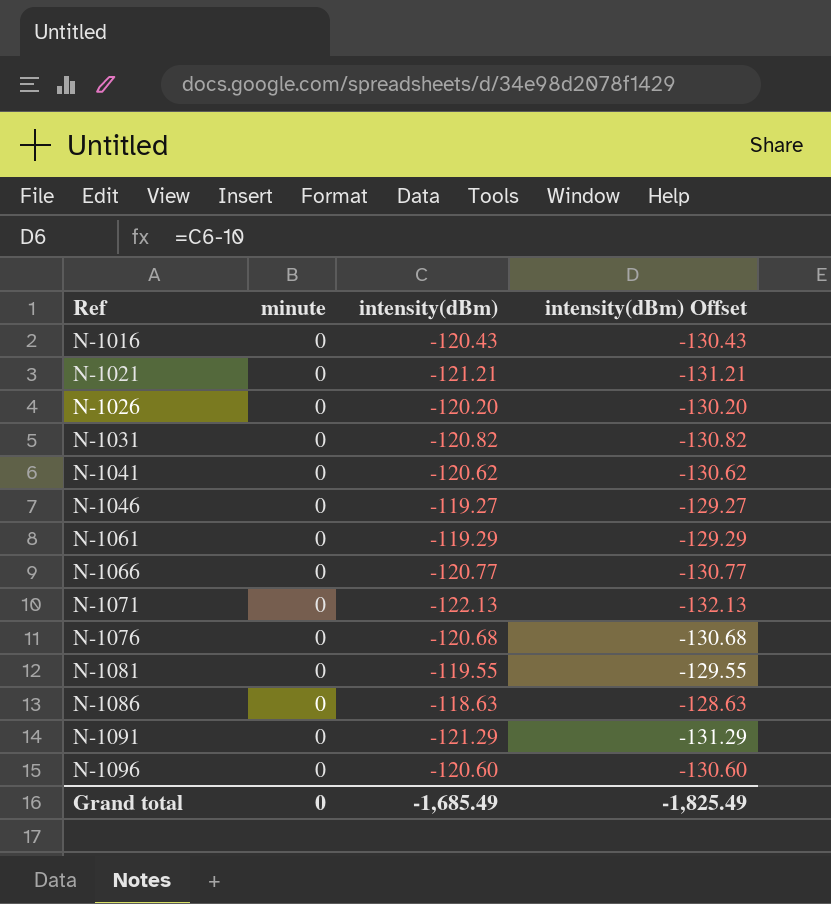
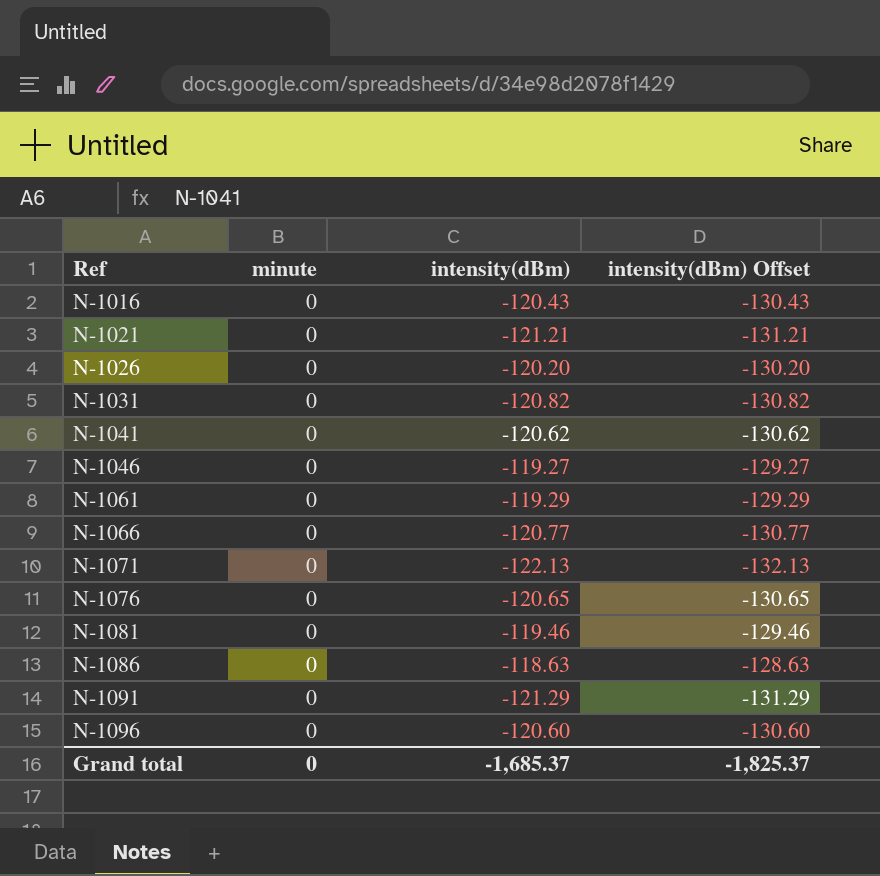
N-1076 | intensity(dBm): -120.68 -> -120.65
N-1076 | intensity(dBm) Offset: -130.68 -> -130.65
N-1081 | intensity(dBm): -119.55 -> -119.46
N-1081 | intensity(dBm) Offset: -129.55 -> -129.46
Grand total | intensity(dBm): -1,685.49 -> -1,685.37
Grand total | intensity(dBm) Offset: -1,825.49 -> -1,825.37

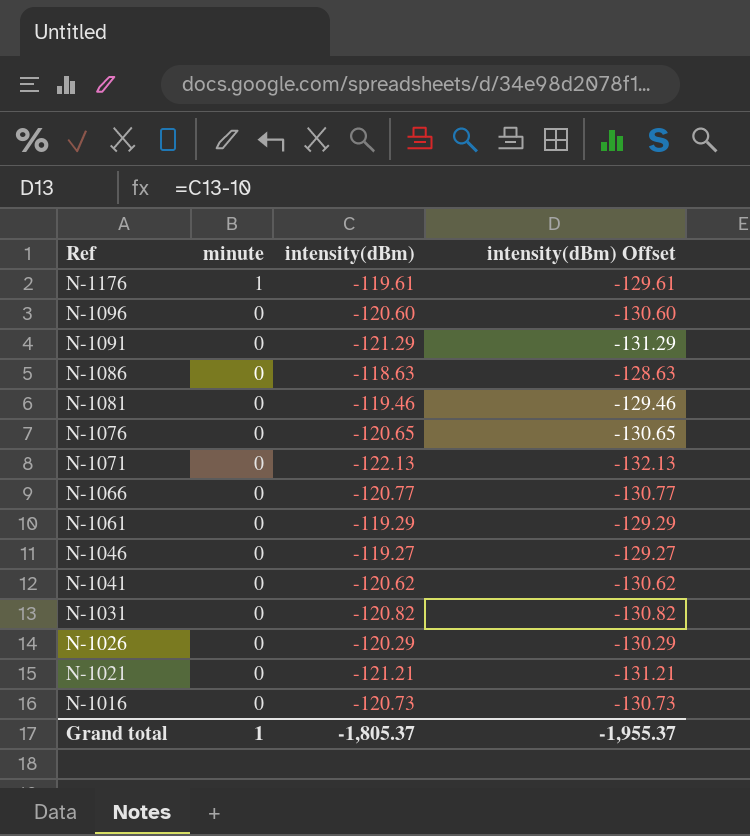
row order: Ref ascending -> Ref descending
row N-1176: none -> 1 | -119.61 | -129.61
N-1026 | intensity(dBm): -120.20 -> -120.29
N-1026 | intensity(dBm) Offset: -130.20 -> -130.29
N-1016 | intensity(dBm): -120.43 -> -120.73
N-1016 | intensity(dBm) Offset: -130.43 -> -130.73
Grand total | minute: 0 -> 1
Grand total | intensity(dBm): -1,685.37 -> -1,805.37
Grand total | intensity(dBm) Offset: -1,825.37 -> -1,955.37

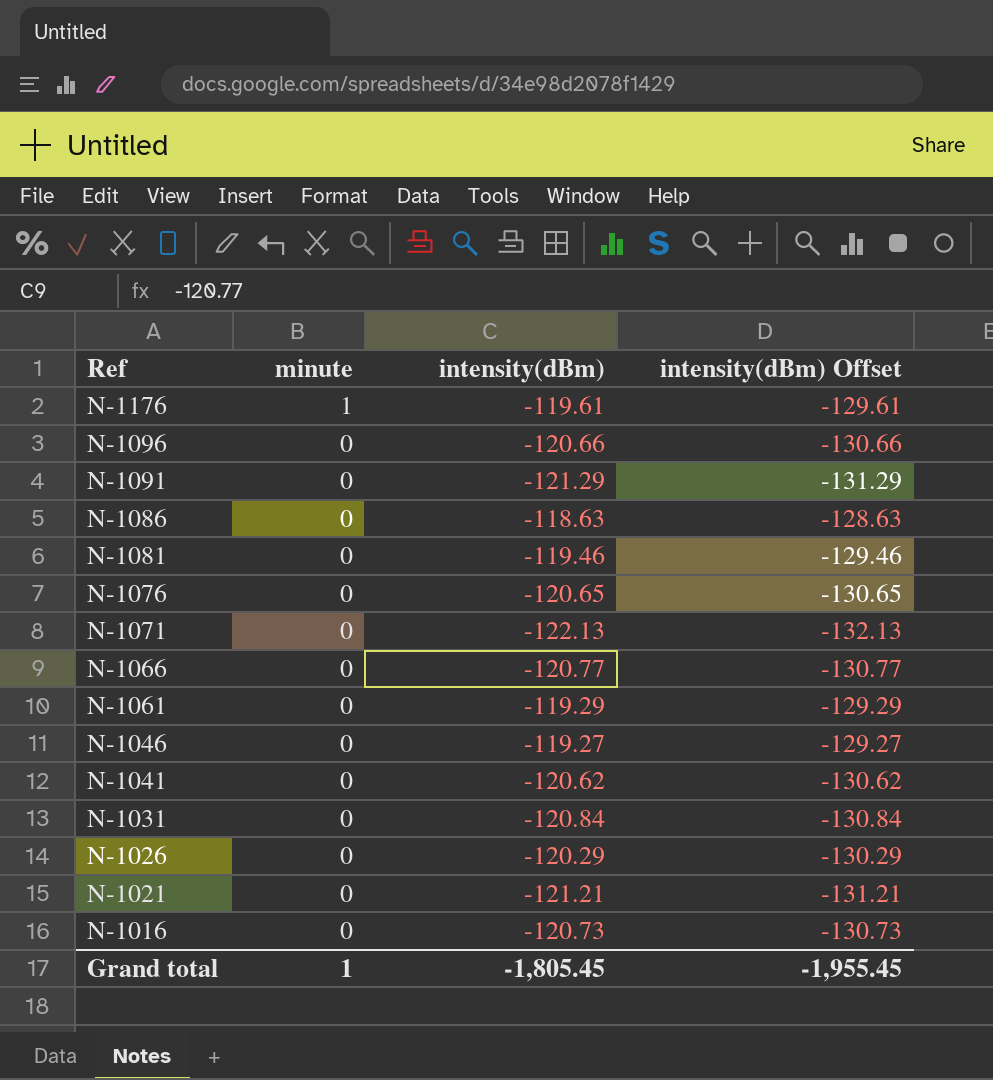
N-1096 | intensity(dBm): -120.60 -> -120.66
N-1096 | intensity(dBm) Offset: -130.60 -> -130.66
N-1031 | intensity(dBm): -120.82 -> -120.84
N-1031 | intensity(dBm) Offset: -130.82 -> -130.84
Grand total | intensity(dBm): -1,805.37 -> -1,805.45
Grand total | intensity(dBm) Offset: -1,955.37 -> -1,955.45

